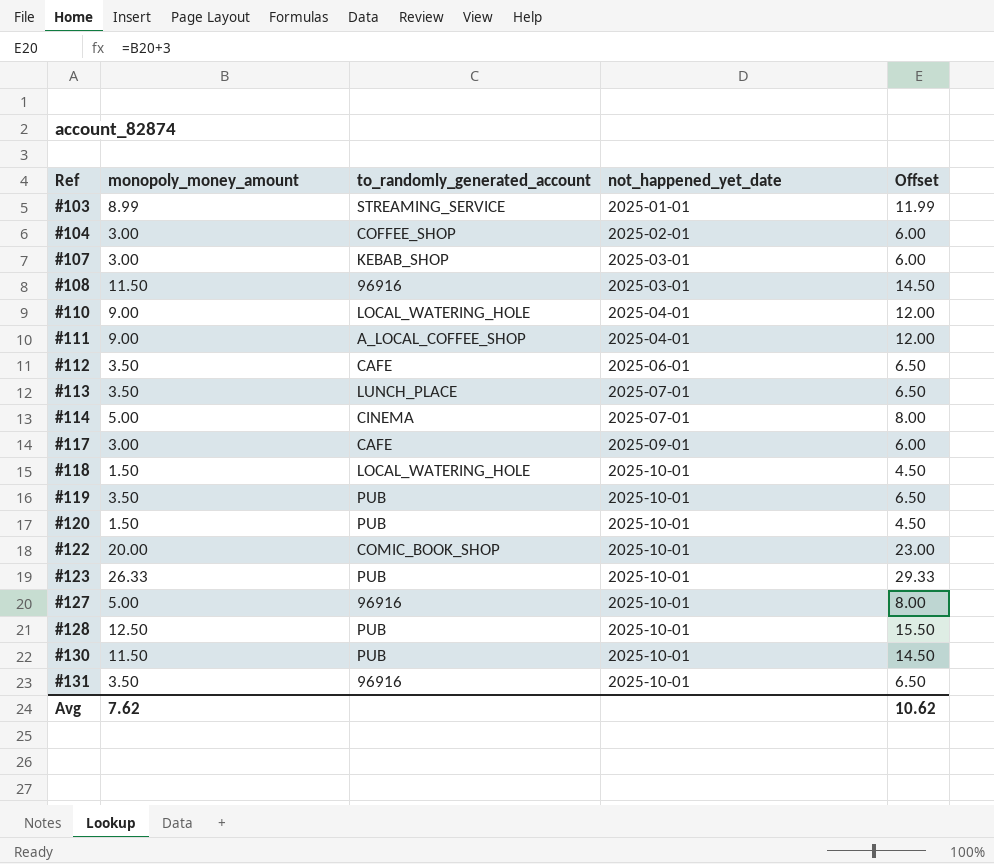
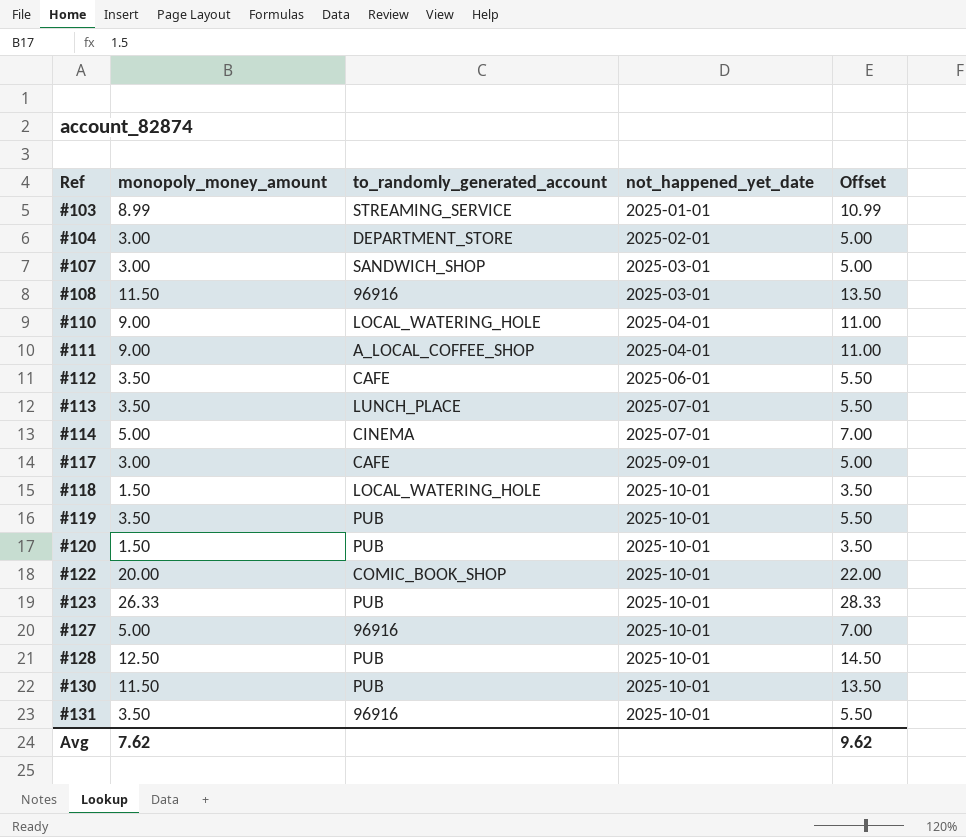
column Offset | formula: [monopoly_money_amount] + 3 -> [monopoly_money_amount] + 2
#104 | to_randomly_generated_account: COFFEE_SHOP -> DEPARTMENT_STORE
#107 | to_randomly_generated_account: KEBAB_SHOP -> SANDWICH_SHOP
Avg | Offset: 10.62 -> 9.62

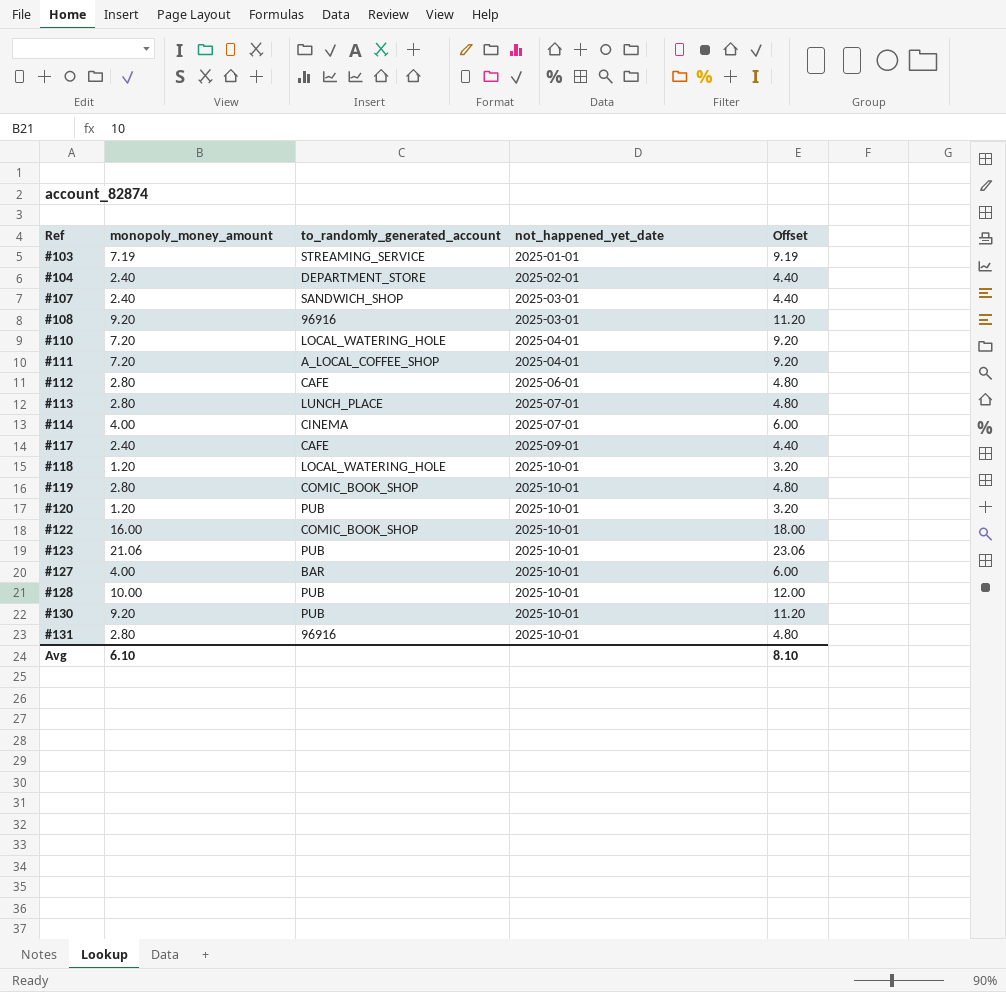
#103 | monopoly_money_amount: 8.99 -> 7.19
#103 | Offset: 10.99 -> 9.19
#104 | monopoly_money_amount: 3.00 -> 2.40
#104 | Offset: 5.00 -> 4.40
#107 | monopoly_money_amount: 3.00 -> 2.40
#107 | Offset: 5.00 -> 4.40
#108 | monopoly_money_amount: 11.50 -> 9.20
#108 | Offset: 13.50 -> 11.20
#110 | monopoly_money_amount: 9.00 -> 7.20
#110 | Offset: 11.00 -> 9.20
#111 | monopoly_money_amount: 9.00 -> 7.20
#111 | Offset: 11.00 -> 9.20
#112 | monopoly_money_amount: 3.50 -> 2.80
#112 | Offset: 5.50 -> 4.80
#113 | monopoly_money_amount: 3.50 -> 2.80
#113 | Offset: 5.50 -> 4.80
#114 | monopoly_money_amount: 5.00 -> 4.00
#114 | Offset: 7.00 -> 6.00
#117 | monopoly_money_amount: 3.00 -> 2.40
#117 | Offset: 5.00 -> 4.40
#118 | monopoly_money_amount: 1.50 -> 1.20
#118 | Offset: 3.50 -> 3.20
#119 | monopoly_money_amount: 3.50 -> 2.80
#119 | to_randomly_generated_account: PUB -> COMIC_BOOK_SHOP
#119 | Offset: 5.50 -> 4.80
#120 | monopoly_money_amount: 1.50 -> 1.20
#120 | Offset: 3.50 -> 3.20
#122 | monopoly_money_amount: 20.00 -> 16.00
#122 | Offset: 22.00 -> 18.00
#123 | monopoly_money_amount: 26.33 -> 21.06
#123 | Offset: 28.33 -> 23.06
#127 | monopoly_money_amount: 5.00 -> 4.00
#127 | to_randomly_generated_account: 96916 -> BAR
#127 | Offset: 7.00 -> 6.00
#128 | monopoly_money_amount: 12.50 -> 10.00
#128 | Offset: 14.50 -> 12.00
#130 | monopoly_money_amount: 11.50 -> 9.20
#130 | Offset: 13.50 -> 11.20
#131 | monopoly_money_amount: 3.50 -> 2.80
#131 | Offset: 5.50 -> 4.80
Avg | monopoly_money_amount: 7.62 -> 6.10
Avg | Offset: 9.62 -> 8.10

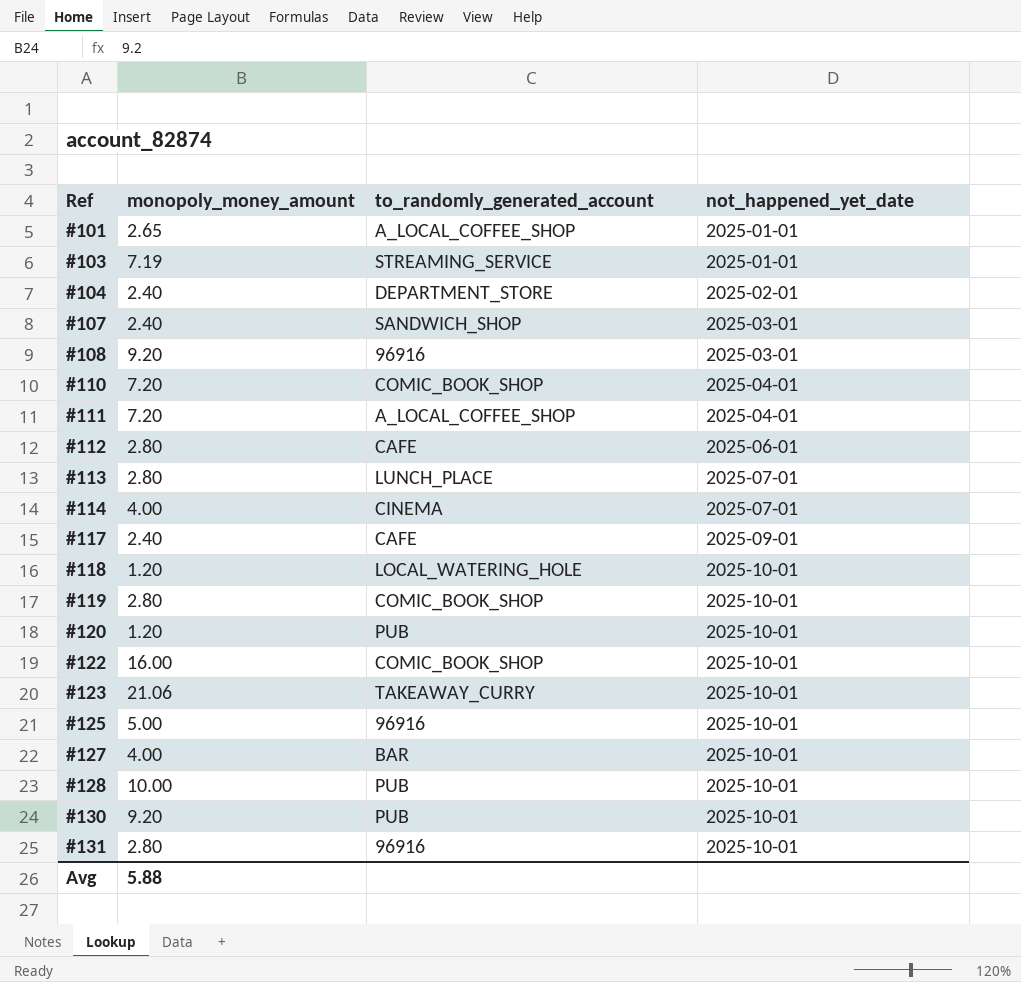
column Offset | formula: [monopoly_money_amount] + 2 -> none
row #101: none -> 2.65 | A_LOCAL_COFFEE_SHOP | 2025-01-01
#110 | to_randomly_generated_account: LOCAL_WATERING_HOLE -> COMIC_BOOK_SHOP
#123 | to_randomly_generated_account: PUB -> TAKEAWAY_CURRY
row #125: none -> 5.00 | 96916 | 2025-10-01
Avg | monopoly_money_amount: 6.10 -> 5.88

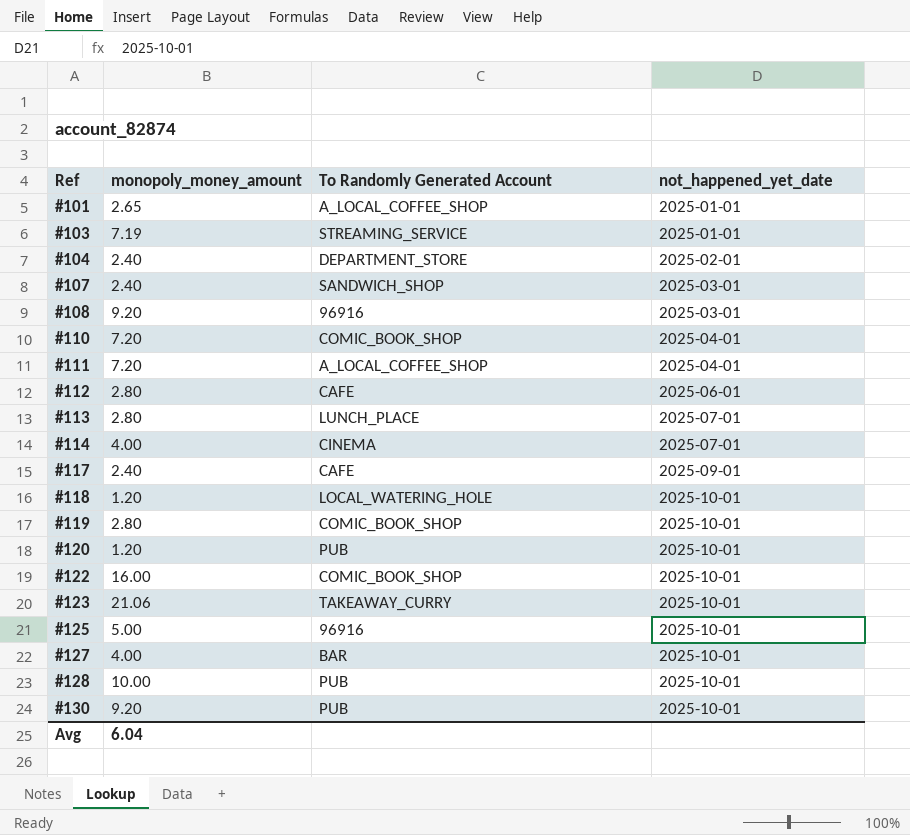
column name: to_randomly_generated_account -> To Randomly Generated Account
row #131: 2.80 | 96916 | 2025-10-01 -> none
Avg | monopoly_money_amount: 5.88 -> 6.04

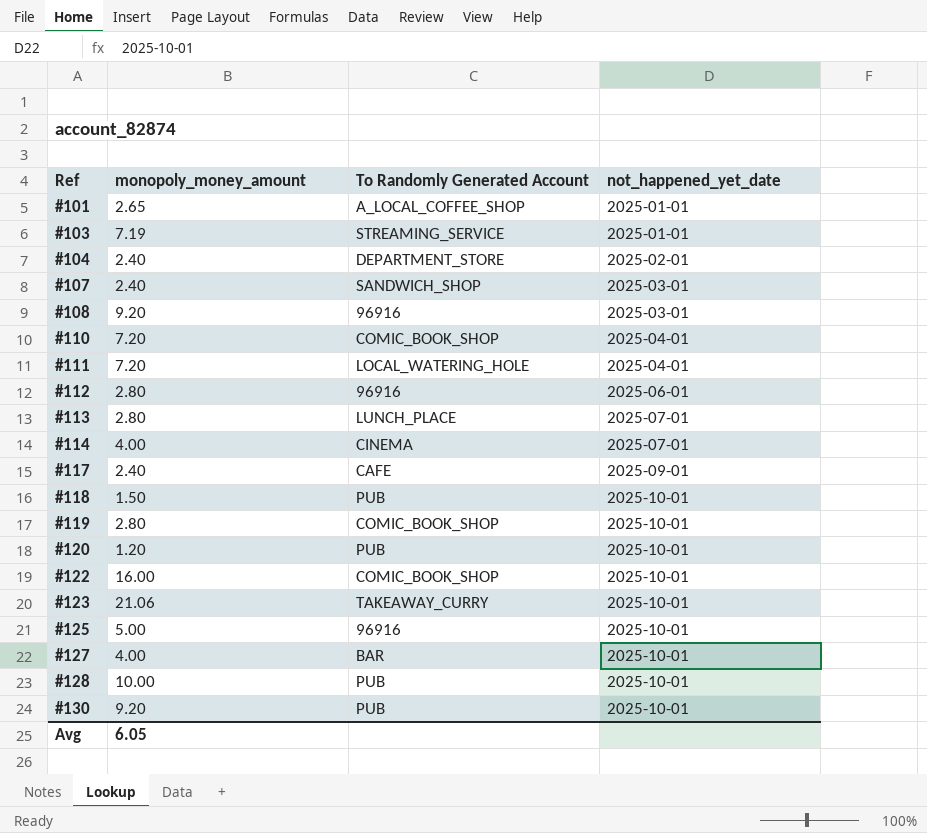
#111 | To Randomly Generated Account: A_LOCAL_COFFEE_SHOP -> LOCAL_WATERING_HOLE
#112 | To Randomly Generated Account: CAFE -> 96916
#118 | monopoly_money_amount: 1.20 -> 1.50
#118 | To Randomly Generated Account: LOCAL_WATERING_HOLE -> PUB
Avg | monopoly_money_amount: 6.04 -> 6.05

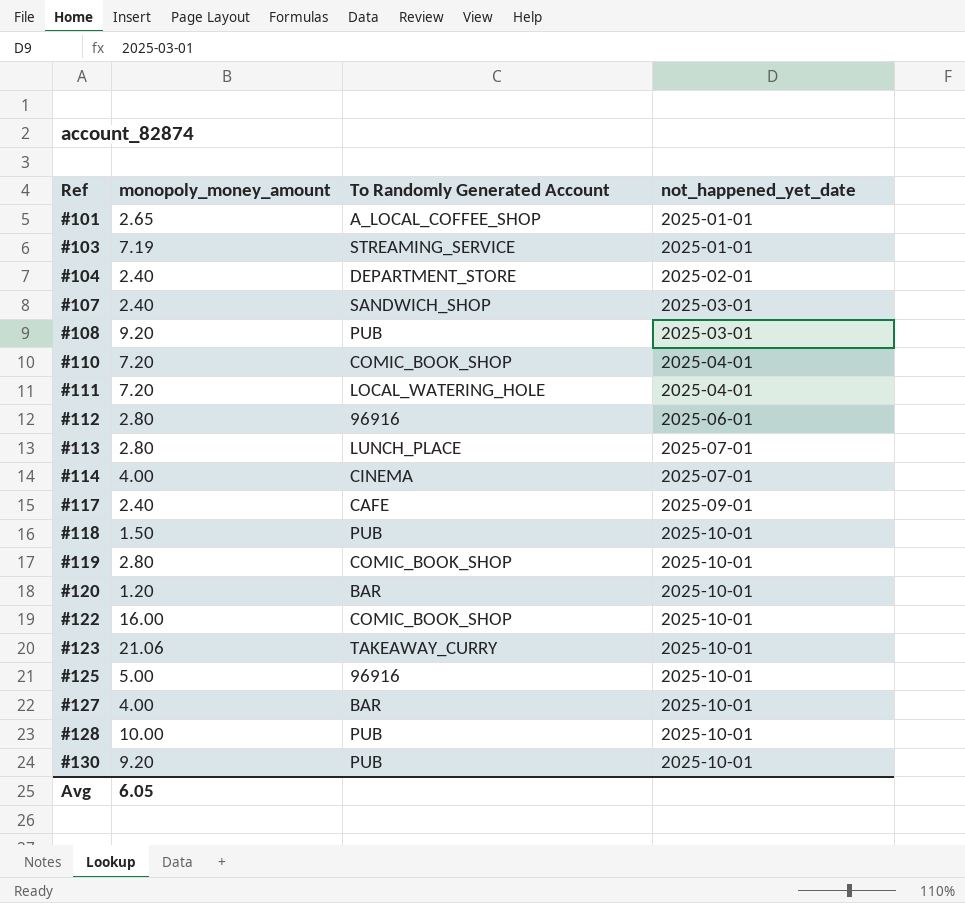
#108 | To Randomly Generated Account: 96916 -> PUB
#120 | To Randomly Generated Account: PUB -> BAR

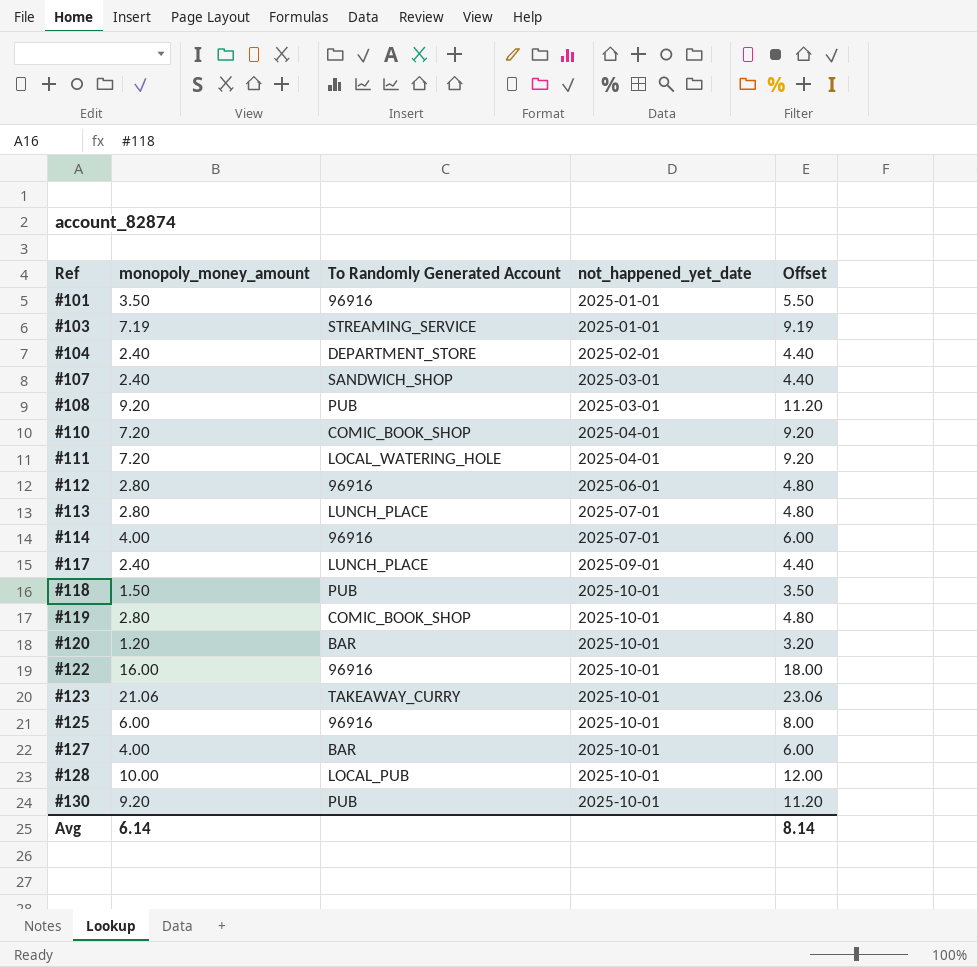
column Offset | formula: none -> [monopoly_money_amount] + 2
#101 | monopoly_money_amount: 2.65 -> 3.50
#101 | To Randomly Generated Account: A_LOCAL_COFFEE_SHOP -> 96916
#114 | To Randomly Generated Account: CINEMA -> 96916
#117 | To Randomly Generated Account: CAFE -> LUNCH_PLACE
#122 | To Randomly Generated Account: COMIC_BOOK_SHOP -> 96916
#125 | monopoly_money_amount: 5.00 -> 6.00
#128 | To Randomly Generated Account: PUB -> LOCAL_PUB
Avg | monopoly_money_amount: 6.05 -> 6.14

